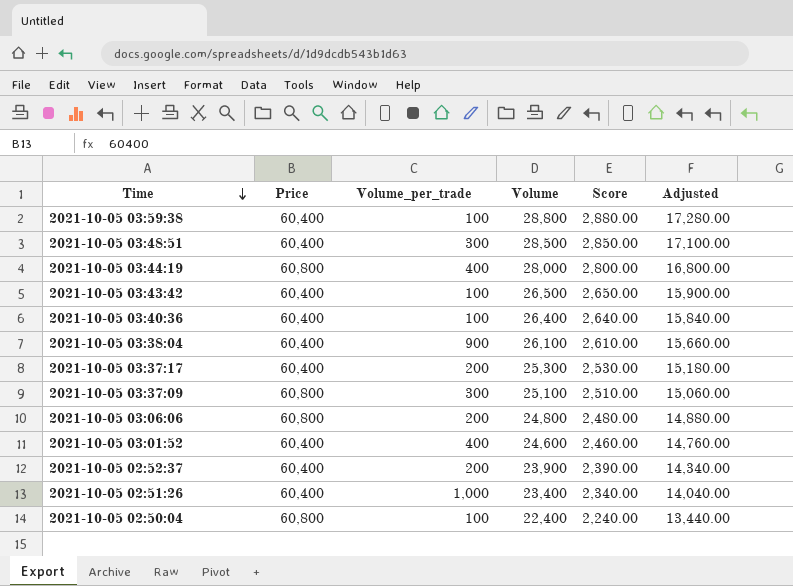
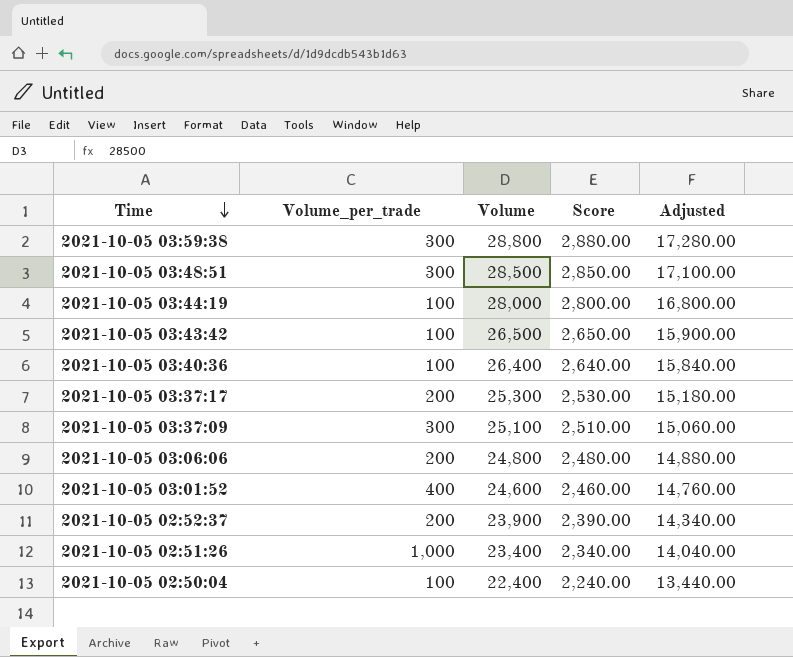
column Price | position: 2 -> none
row 2021-10-05 03:38:04: 60,400 | 900 | 26,100 | 2,610.00 | 15,660.00 -> none
2021-10-05 03:59:38 | Volume_per_trade: 100 -> 300
2021-10-05 03:44:19 | Volume_per_trade: 400 -> 100

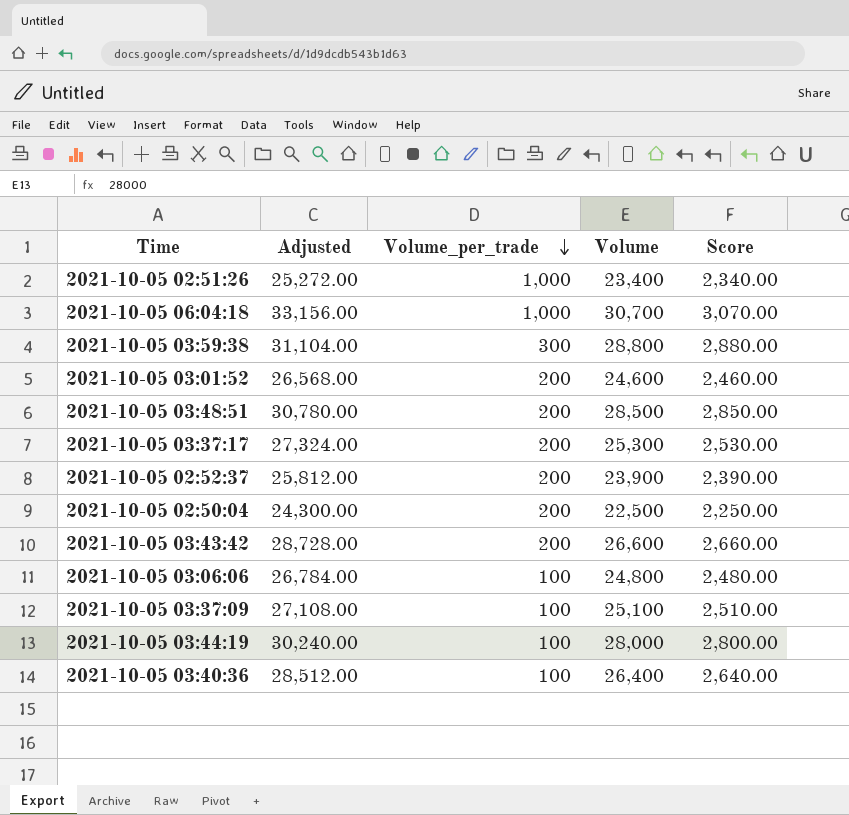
row order: Time descending -> Volume_per_trade descending
column Adjusted | formula: [Volume] * 0.6 -> [Volume] * 1.08
column Adjusted | position: 5 -> 2
row 2021-10-05 06:04:18: none -> 33,156.00 | 1,000 | 30,700 | 3,070.00
2021-10-05 03:01:52 | Volume_per_trade: 400 -> 200
2021-10-05 03:48:51 | Volume_per_trade: 300 -> 200
2021-10-05 02:50:04 | Volume_per_trade: 100 -> 200
2021-10-05 02:50:04 | Volume: 22,400 -> 22,500
2021-10-05 02:50:04 | Score: 2,240.00 -> 2,250.00
2021-10-05 03:43:42 | Volume_per_trade: 100 -> 200
2021-10-05 03:43:42 | Volume: 26,500 -> 26,600
2021-10-05 03:43:42 | Score: 2,650.00 -> 2,660.00
2021-10-05 03:06:06 | Volume_per_trade: 200 -> 100
2021-10-05 03:37:09 | Volume_per_trade: 300 -> 100

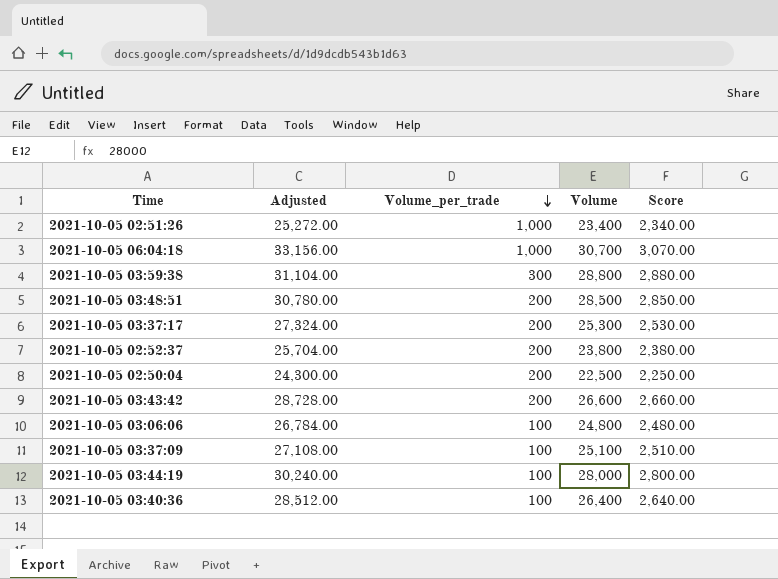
row 2021-10-05 03:01:52: 26,568.00 | 200 | 24,600 | 2,460.00 -> none
2021-10-05 02:52:37 | Adjusted: 25,812.00 -> 25,704.00
2021-10-05 02:52:37 | Volume: 23,900 -> 23,800
2021-10-05 02:52:37 | Score: 2,390.00 -> 2,380.00

